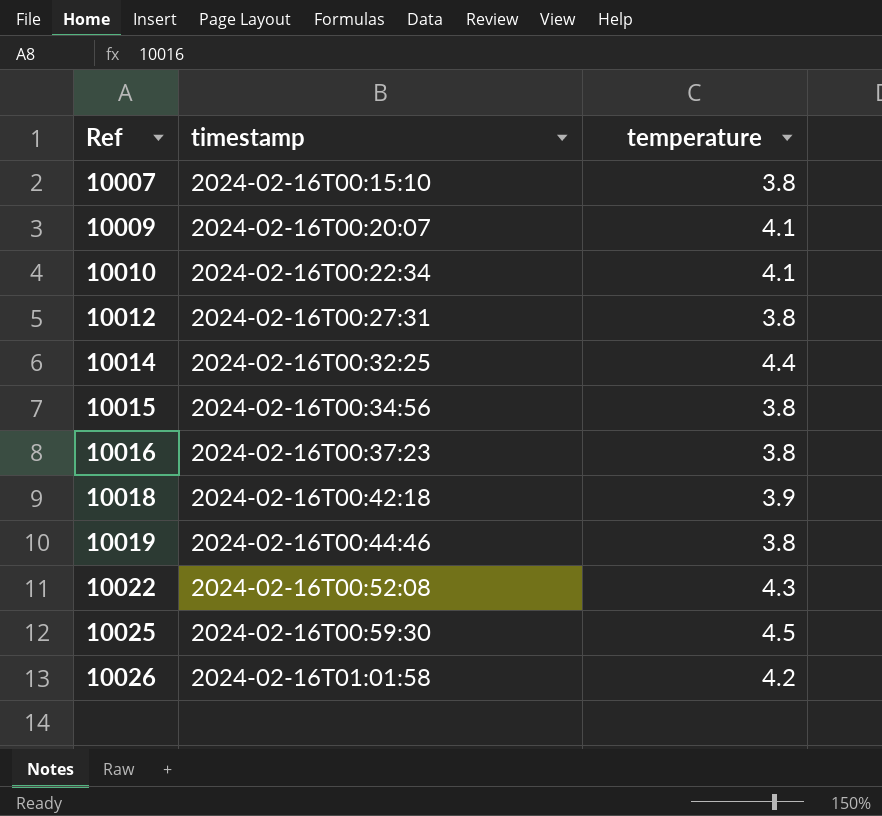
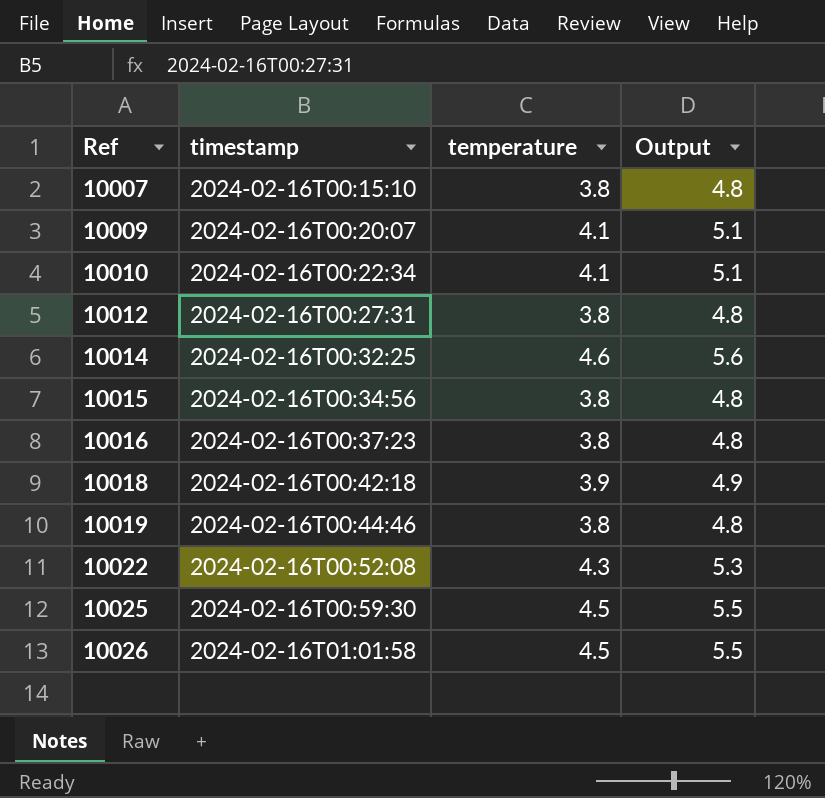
column Output | formula: none -> [temperature] + 1
10014 | temperature: 4.4 -> 4.6
10026 | temperature: 4.2 -> 4.5

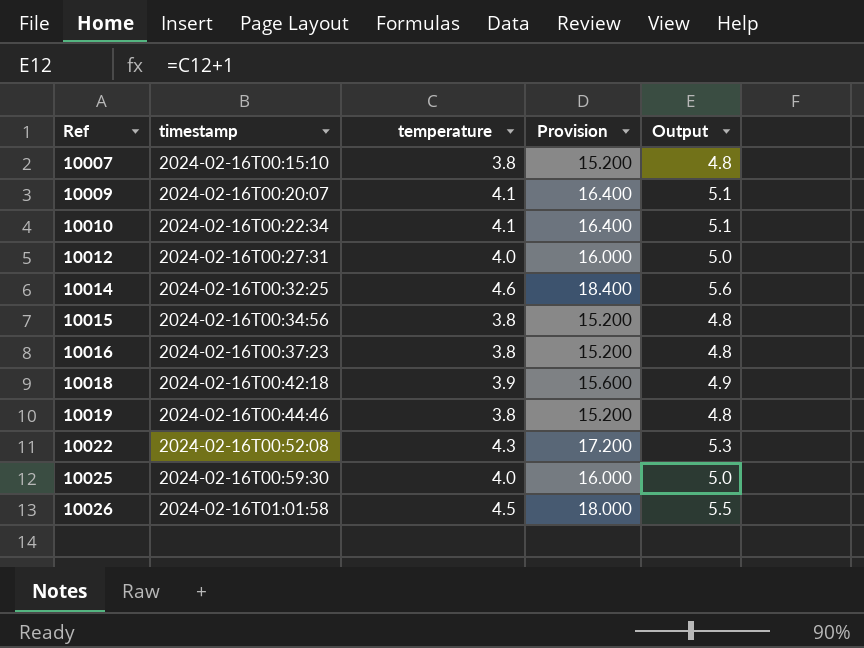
column Provision | formula: none -> [temperature] * 4
10012 | temperature: 3.8 -> 4.0
10012 | Output: 4.8 -> 5.0
10025 | temperature: 4.5 -> 4.0
10025 | Output: 5.5 -> 5.0

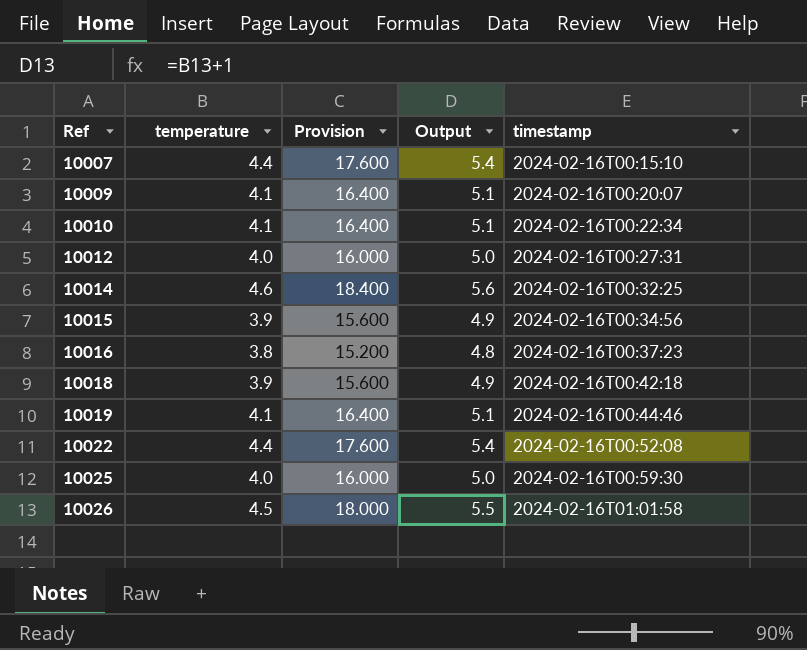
column timestamp | position: 2 -> 5
10007 | temperature: 3.8 -> 4.4
10007 | Provision: 15.200 -> 17.600
10007 | Output: 4.8 -> 5.4
10015 | temperature: 3.8 -> 3.9
10015 | Provision: 15.200 -> 15.600
10015 | Output: 4.8 -> 4.9
10019 | temperature: 3.8 -> 4.1
10019 | Provision: 15.200 -> 16.400
10019 | Output: 4.8 -> 5.1
10022 | temperature: 4.3 -> 4.4
10022 | Provision: 17.200 -> 17.600
10022 | Output: 5.3 -> 5.4

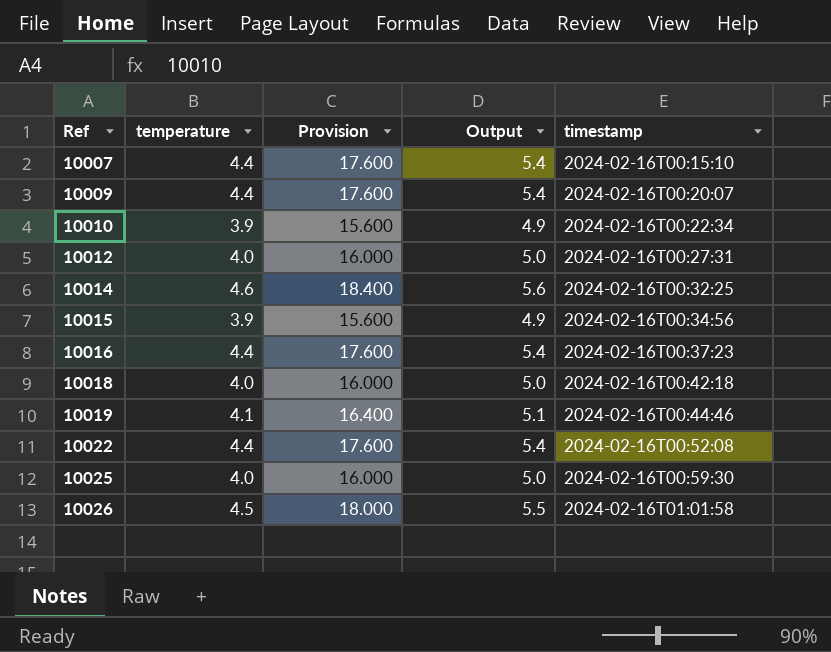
10009 | temperature: 4.1 -> 4.4
10009 | Provision: 16.400 -> 17.600
10009 | Output: 5.1 -> 5.4
10010 | temperature: 4.1 -> 3.9
10010 | Provision: 16.400 -> 15.600
10010 | Output: 5.1 -> 4.9
10016 | temperature: 3.8 -> 4.4
10016 | Provision: 15.200 -> 17.600
10016 | Output: 4.8 -> 5.4
10018 | temperature: 3.9 -> 4.0
10018 | Provision: 15.600 -> 16.000
10018 | Output: 4.9 -> 5.0

